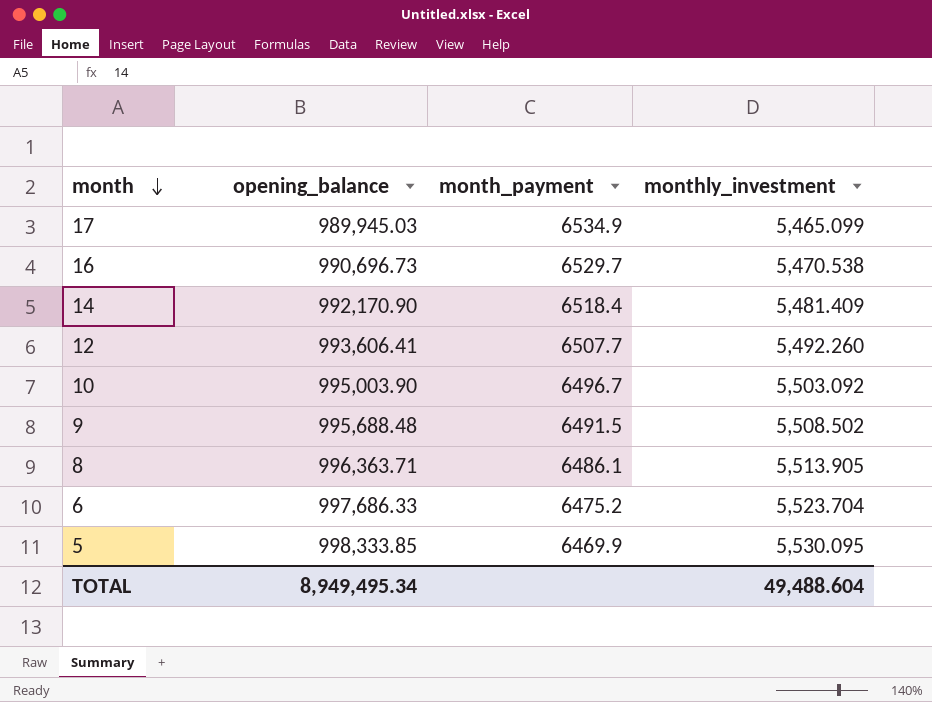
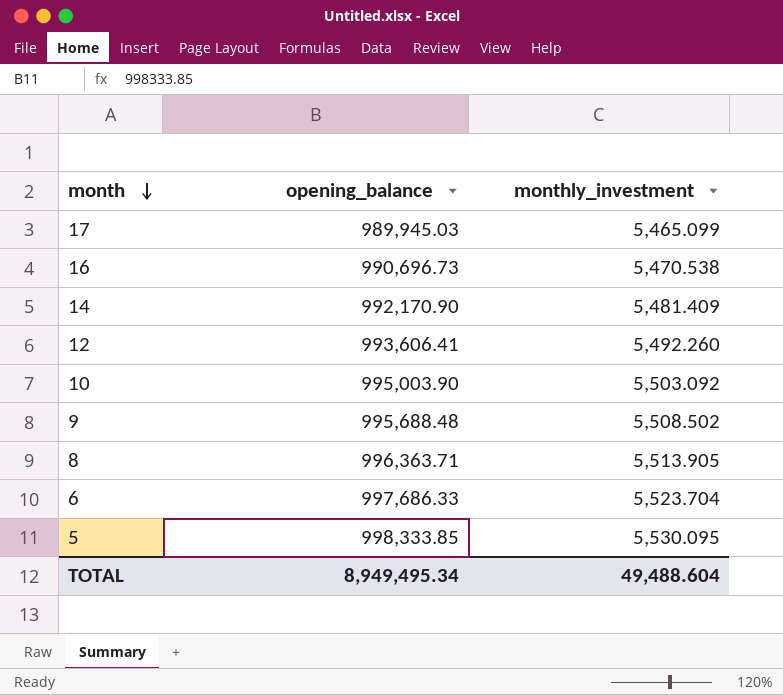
column month_payment | position: 3 -> none

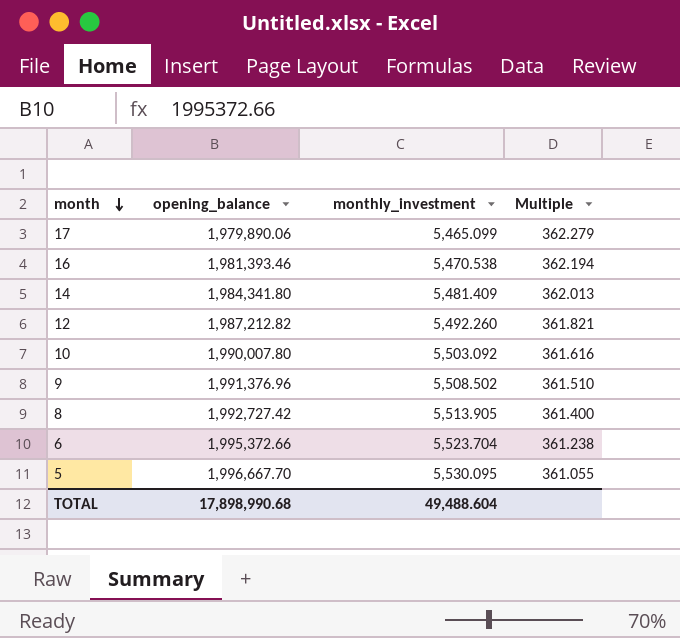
column Multiple | formula: none -> [opening_balance] / [monthly_investment]
17 | opening_balance: 989,945.03 -> 1,979,890.06
16 | opening_balance: 990,696.73 -> 1,981,393.46
14 | opening_balance: 992,170.90 -> 1,984,341.80
12 | opening_balance: 993,606.41 -> 1,987,212.82
10 | opening_balance: 995,003.90 -> 1,990,007.80
9 | opening_balance: 995,688.48 -> 1,991,376.96
8 | opening_balance: 996,363.71 -> 1,992,727.42
6 | opening_balance: 997,686.33 -> 1,995,372.66
5 | opening_balance: 998,333.85 -> 1,996,667.70
TOTAL | opening_balance: 8,949,495.34 -> 17,898,990.68

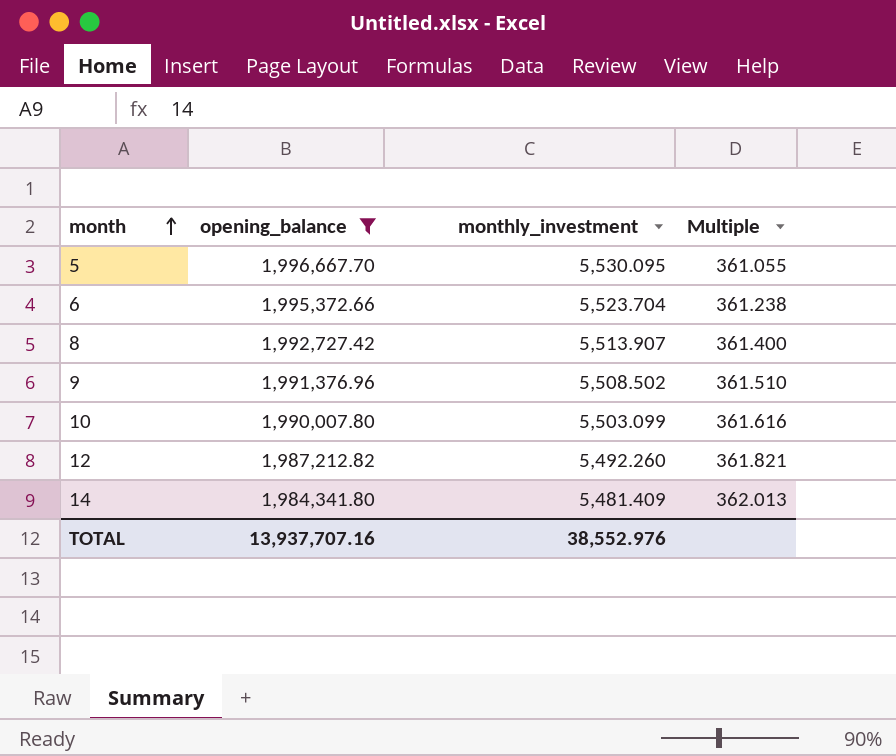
filter: none -> opening_balance >= 1,984,341.80
row order: month descending -> month ascending
8 | monthly_investment: 5,513.905 -> 5,513.907
10 | monthly_investment: 5,503.092 -> 5,503.099
TOTAL | opening_balance: 17,898,990.68 -> 13,937,707.16
TOTAL | monthly_investment: 49,488.604 -> 38,552.976

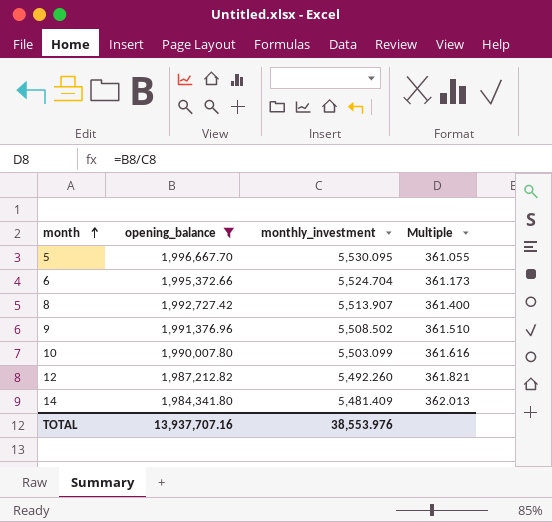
6 | monthly_investment: 5,523.704 -> 5,524.704
6 | Multiple: 361.238 -> 361.173
TOTAL | monthly_investment: 38,552.976 -> 38,553.976

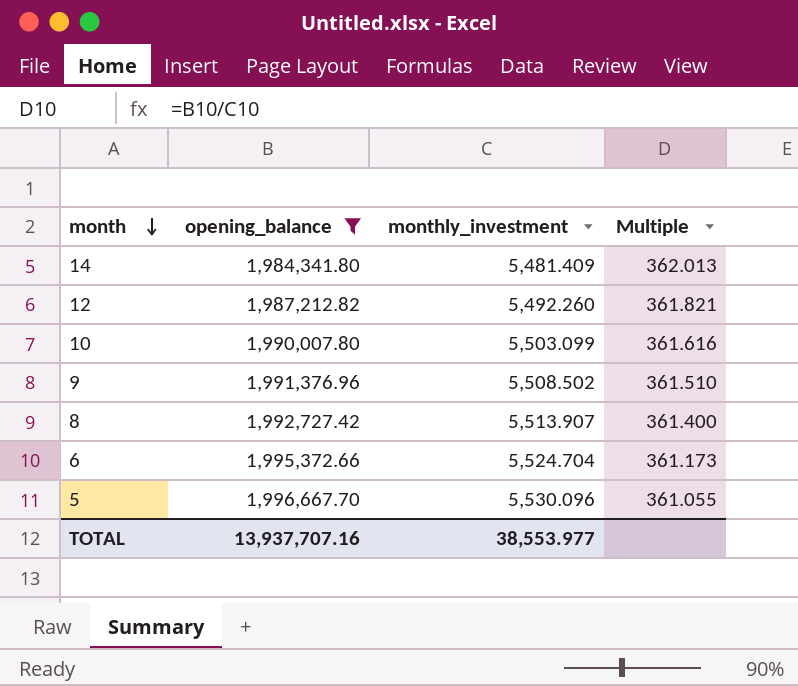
row order: month ascending -> month descending
5 | monthly_investment: 5,530.095 -> 5,530.096
TOTAL | monthly_investment: 38,553.976 -> 38,553.977

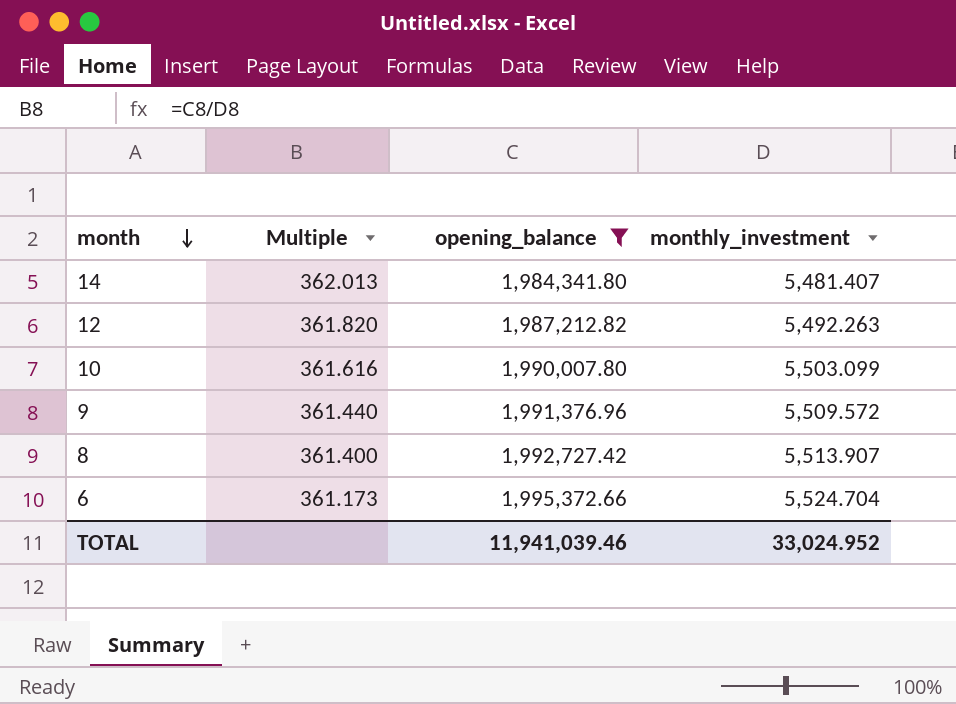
column Multiple | position: 4 -> 2
row 5: 1,996,667.70 | 5,530.096 | 361.055 -> none
14 | monthly_investment: 5,481.409 -> 5,481.407
12 | Multiple: 361.821 -> 361.820
12 | monthly_investment: 5,492.260 -> 5,492.263
9 | Multiple: 361.510 -> 361.440
9 | monthly_investment: 5,508.502 -> 5,509.572
TOTAL | opening_balance: 13,937,707.16 -> 11,941,039.46
TOTAL | monthly_investment: 38,553.977 -> 33,024.952

